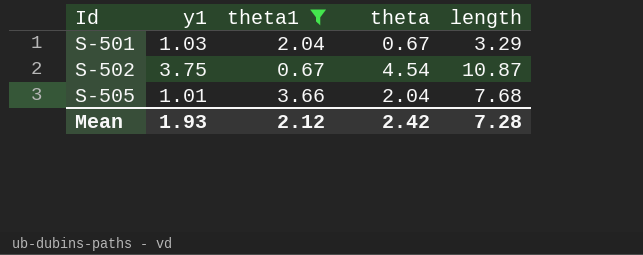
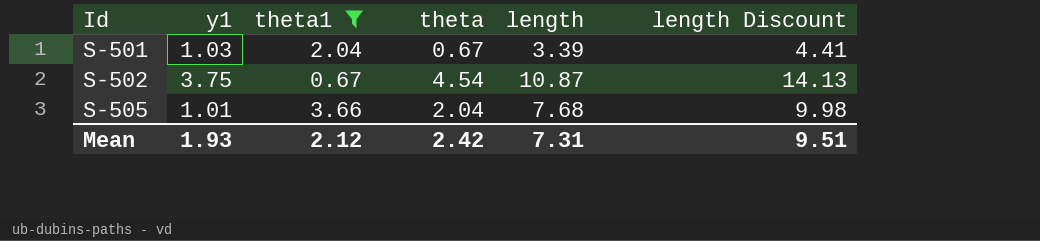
column length Discount | formula: none -> [length] * 1.3
S-501 | length: 3.29 -> 3.39
Mean | length: 7.28 -> 7.31

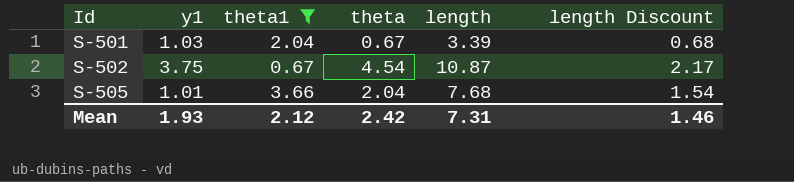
column length Discount | formula: [length] * 1.3 -> [length] * 0.2
Mean | length Discount: 9.51 -> 1.46

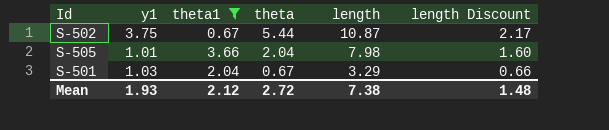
row order: Id ascending -> theta descending
S-502 | theta: 4.54 -> 5.44
S-505 | length: 7.68 -> 7.98
S-505 | length Discount: 1.54 -> 1.60
S-501 | length: 3.39 -> 3.29
S-501 | length Discount: 0.68 -> 0.66
Mean | theta: 2.42 -> 2.72
Mean | length: 7.31 -> 7.38
Mean | length Discount: 1.46 -> 1.48

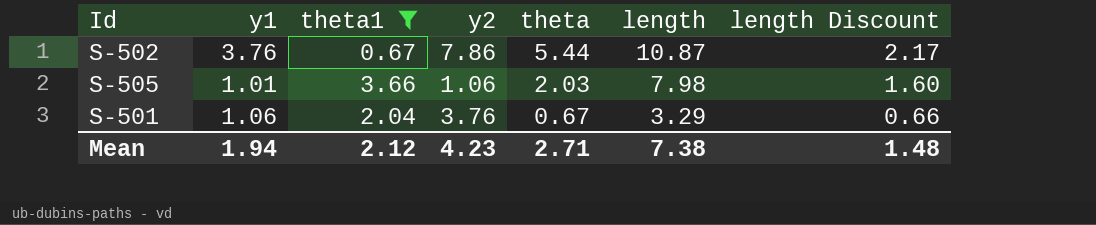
column y2 | position: none -> 4
S-502 | y1: 3.75 -> 3.76
S-505 | theta: 2.04 -> 2.03
S-501 | y1: 1.03 -> 1.06
Mean | y1: 1.93 -> 1.94
Mean | theta: 2.72 -> 2.71

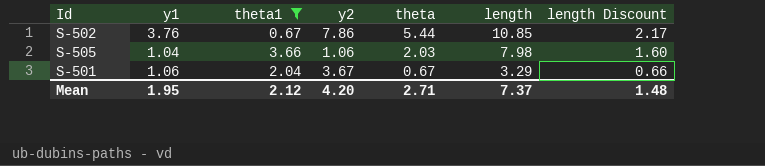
S-502 | length: 10.87 -> 10.85
S-505 | y1: 1.01 -> 1.04
S-501 | y2: 3.76 -> 3.67
Mean | y1: 1.94 -> 1.95
Mean | y2: 4.23 -> 4.20
Mean | length: 7.38 -> 7.37

